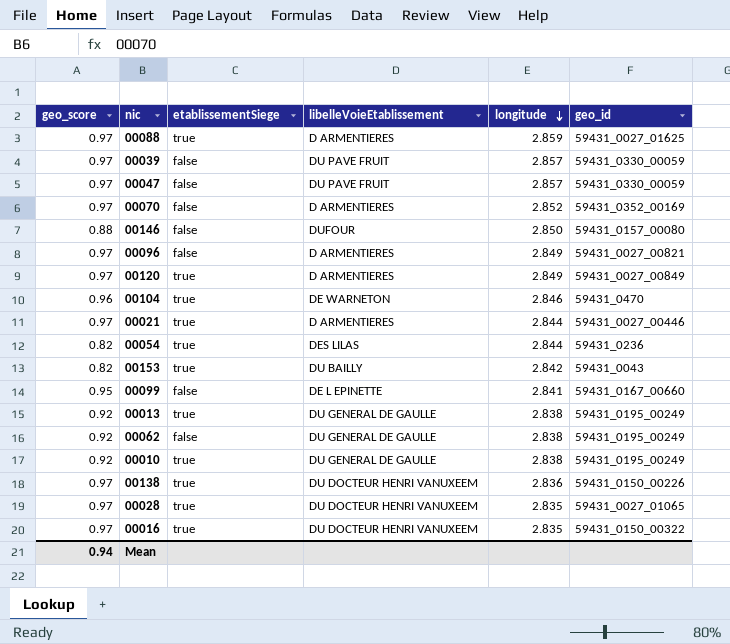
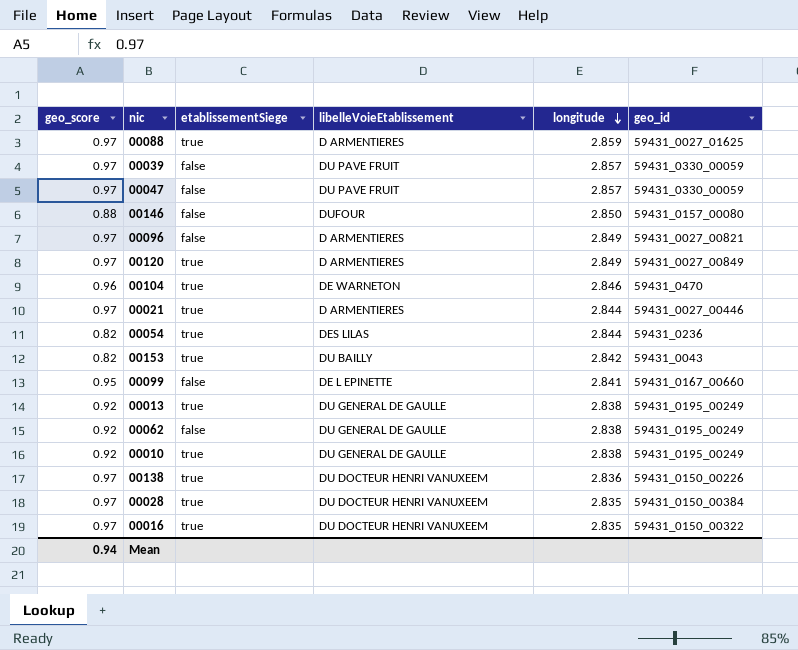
row 00070: 0.97 | false | D ARMENTIERES | 2.852 | 59431_0352_00169 -> none
00028 | geo_id: 59431_0027_01065 -> 59431_0150_00384

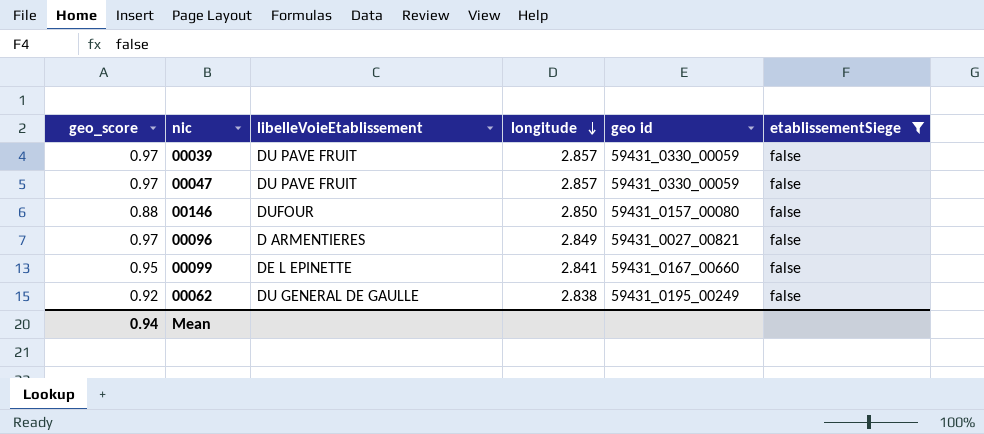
filter: none -> etablissementSiege = false
column name: geo_id -> geo id
column etablissementSiege | position: 3 -> 6

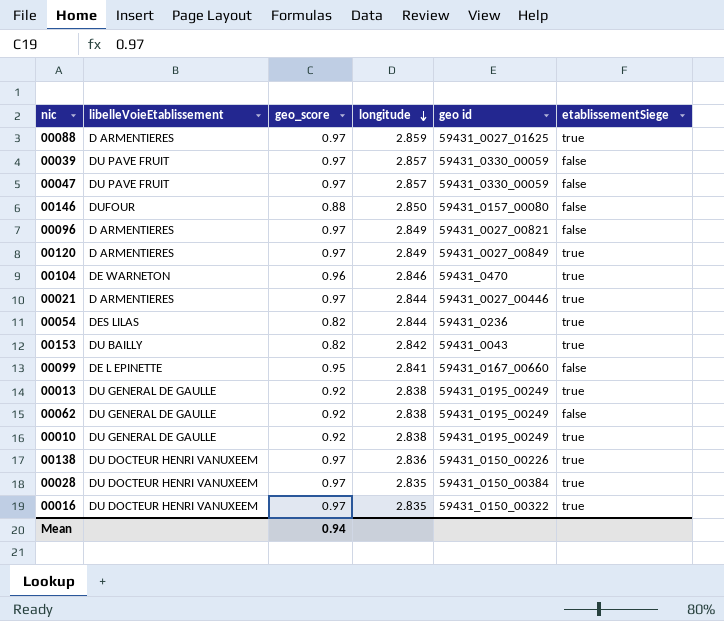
filter: etablissementSiege = false -> none
column geo_score | position: 1 -> 3

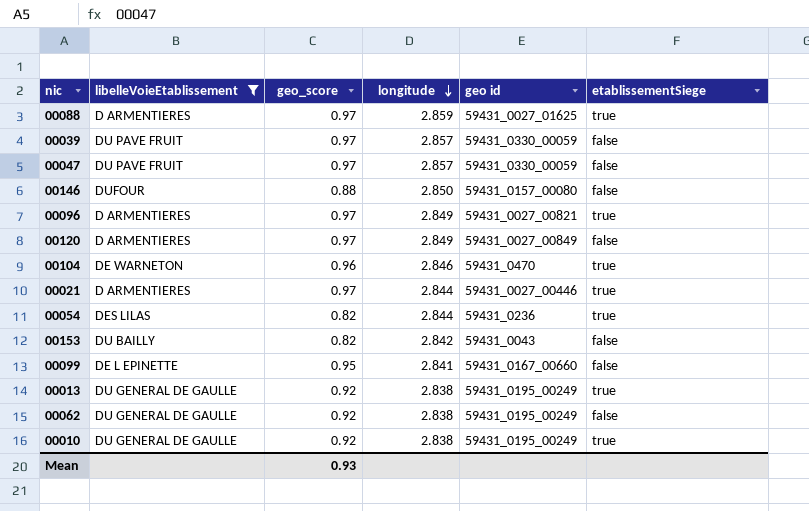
filter: none -> libelleVoieEtablissement != DU DOCTEUR HENRI VANUXEEM
00096 | etablissementSiege: false -> true
00120 | etablissementSiege: true -> false
00153 | etablissementSiege: true -> false
Mean | geo_score: 0.94 -> 0.93

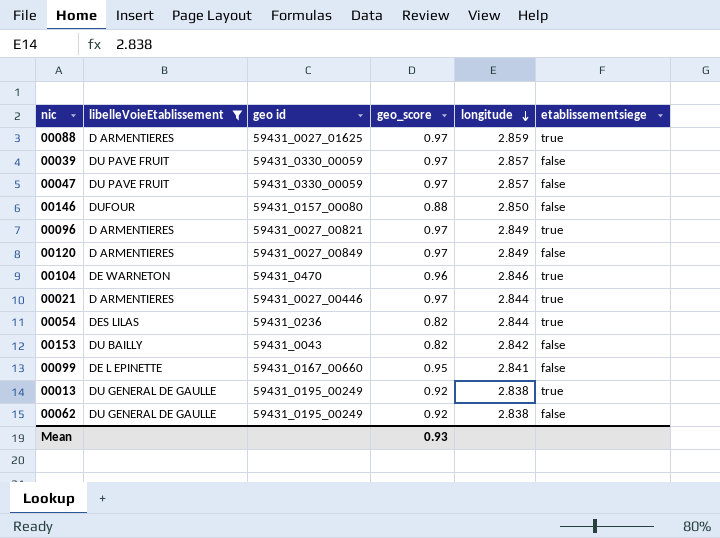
column geo id | position: 5 -> 3
column name: etablissementSiege -> etablissementsiege
row 00010: DU GENERAL DE GAULLE | 0.92 | 2.838 | 59431_0195_00249 | true -> none

